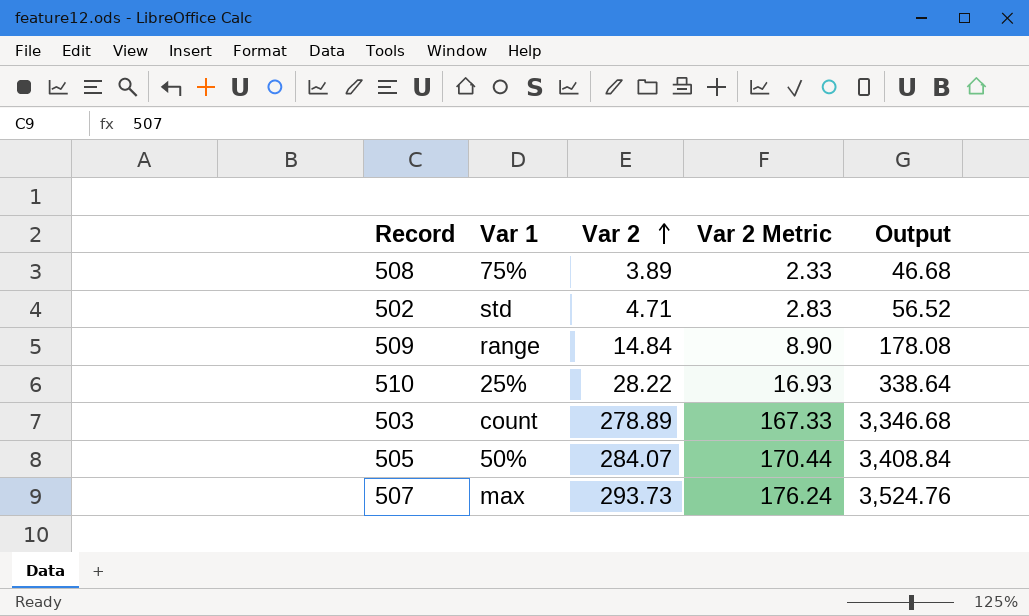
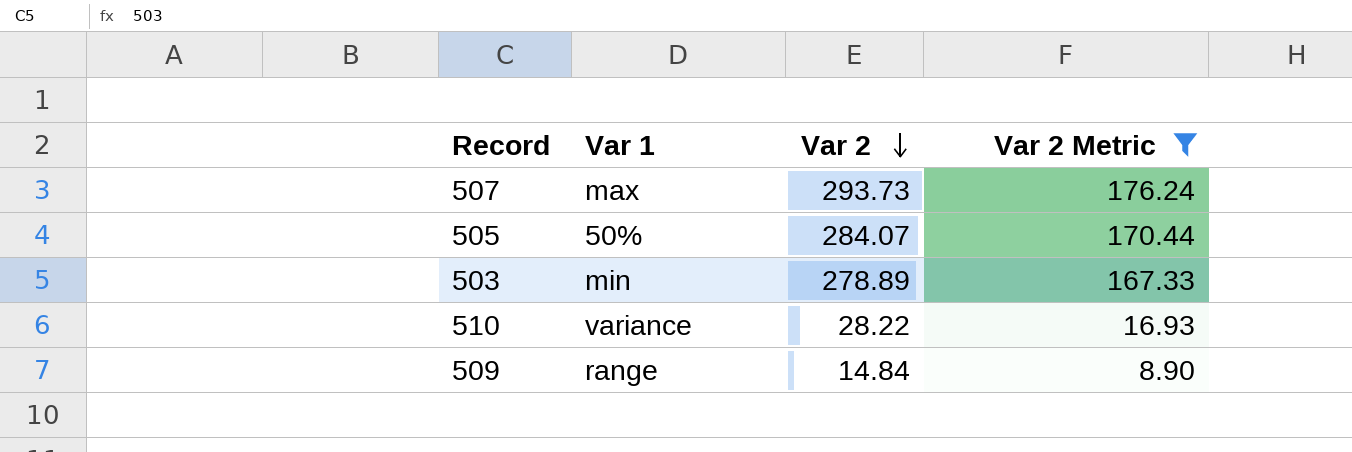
filter: none -> Var 2 Metric >= 8.90
row order: Var 2 ascending -> Var 2 descending
column Output | formula: [Var 2] * 12 -> none
503 | Var 1: count -> min
510 | Var 1: 25% -> variance

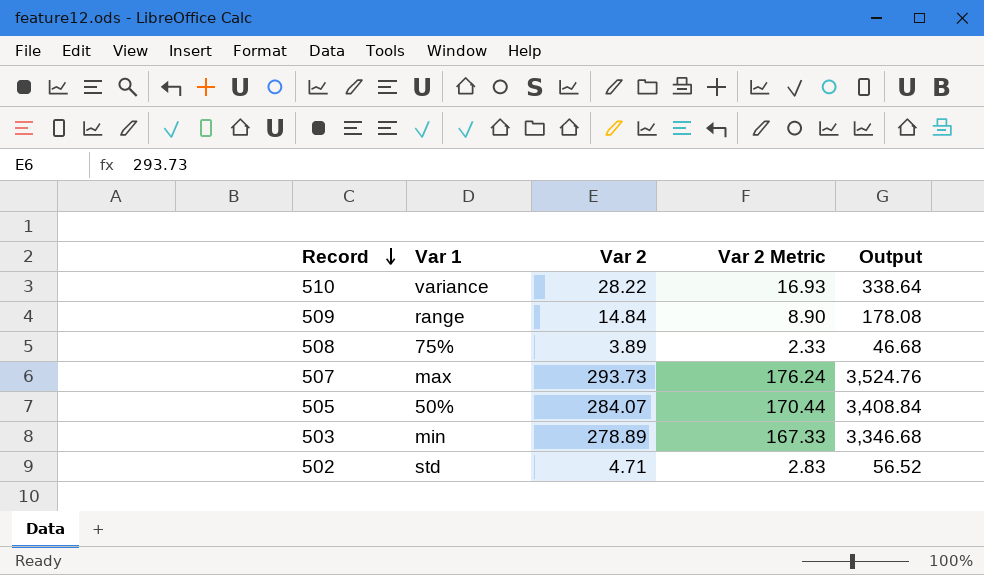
filter: Var 2 Metric >= 8.90 -> none
row order: Var 2 descending -> Record descending
column Output | formula: none -> [Var 2] * 12

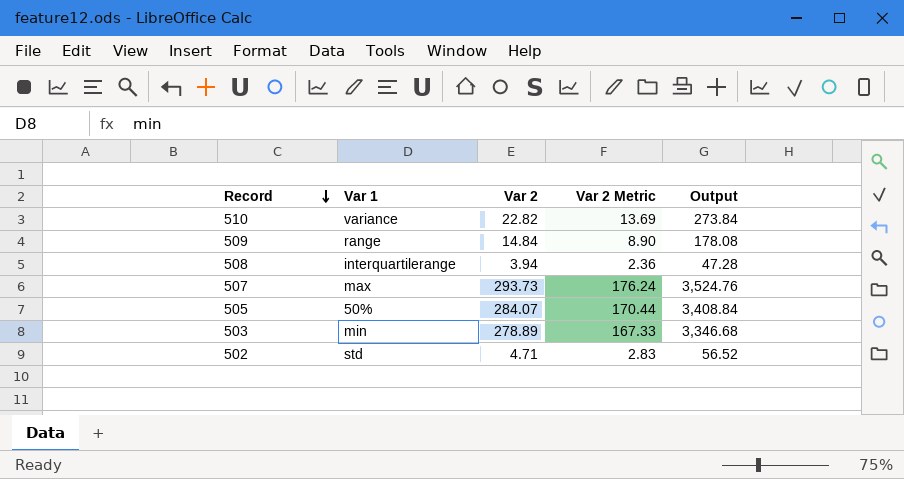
510 | Var 2: 28.22 -> 22.82
510 | Var 2 Metric: 16.93 -> 13.69
510 | Output: 338.64 -> 273.84
508 | Var 1: 75% -> interquartilerange
508 | Var 2: 3.89 -> 3.94
508 | Var 2 Metric: 2.33 -> 2.36
508 | Output: 46.68 -> 47.28

